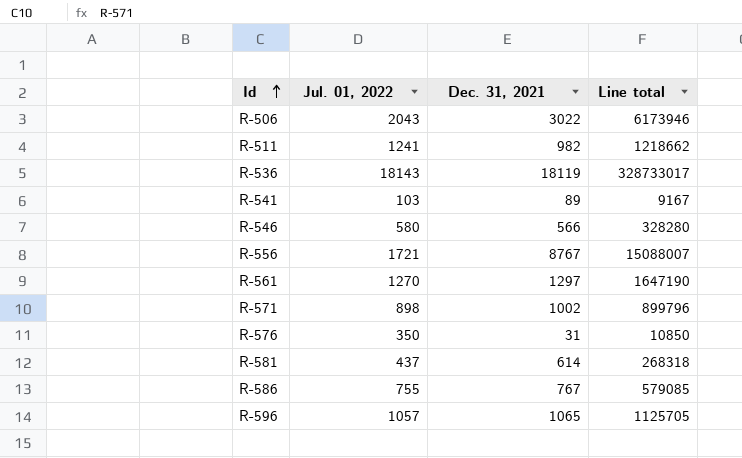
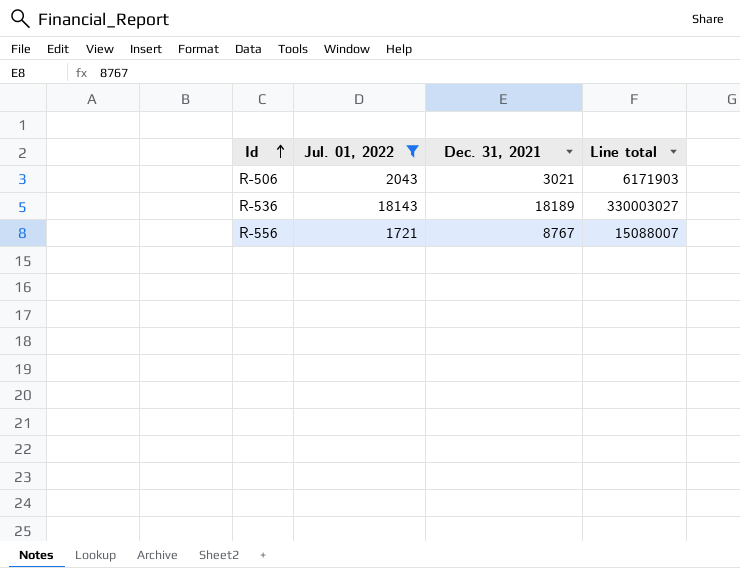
filter: none -> Jul. 01, 2022 >= 1721
R-506 | Dec. 31, 2021: 3022 -> 3021
R-506 | Line total: 6173946 -> 6171903
R-536 | Dec. 31, 2021: 18119 -> 18189
R-536 | Line total: 328733017 -> 330003027

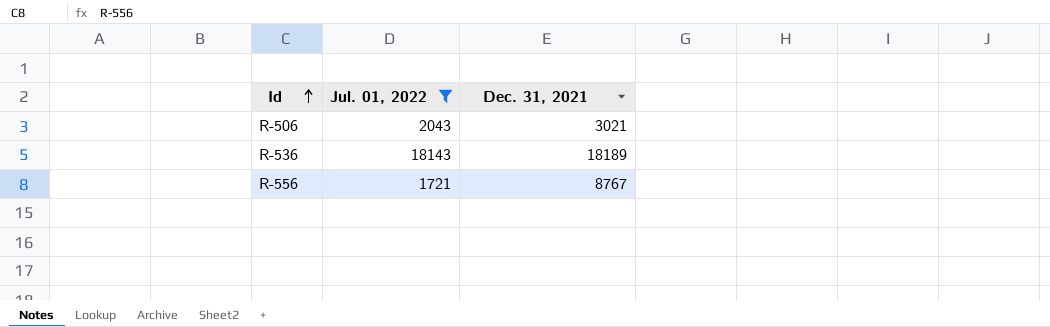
column Line total | formula: [Jul. 01, 2022] * [Dec. 31, 2021] -> none

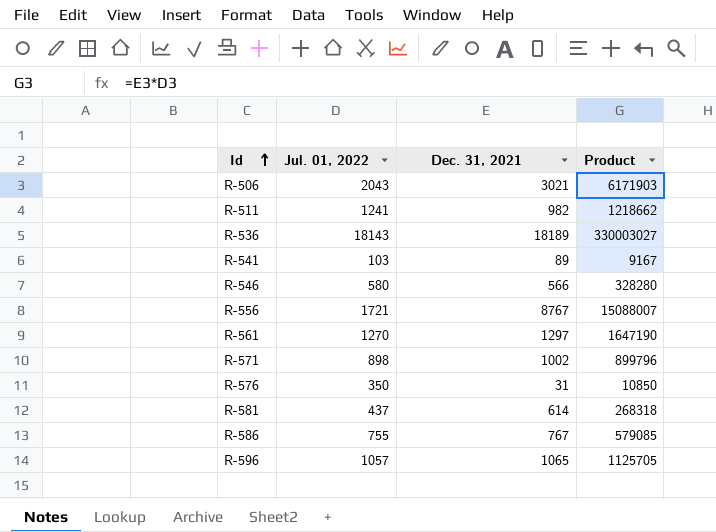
filter: Jul. 01, 2022 >= 1721 -> none
column Product | formula: none -> [Jul. 01, 2022] * [Dec. 31, 2021]

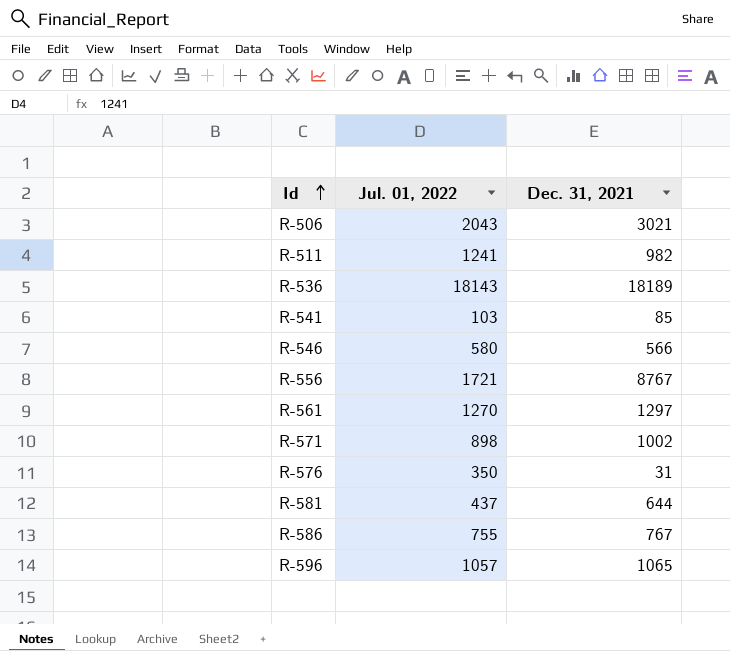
column Product | formula: [Jul. 01, 2022] * [Dec. 31, 2021] -> none
R-541 | Dec. 31, 2021: 89 -> 85
R-581 | Dec. 31, 2021: 614 -> 644

